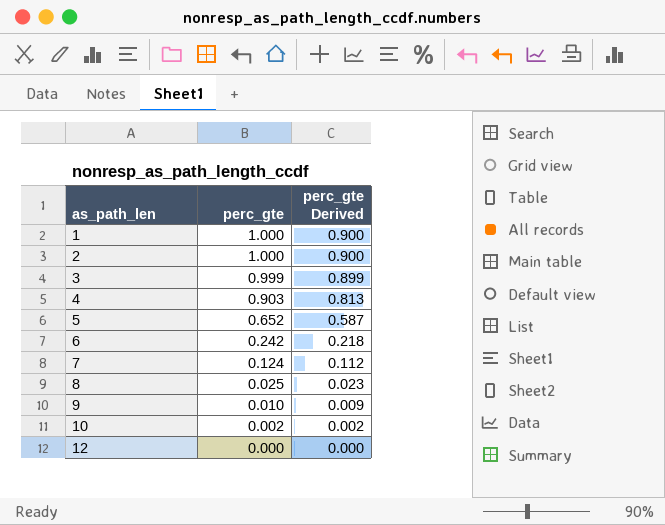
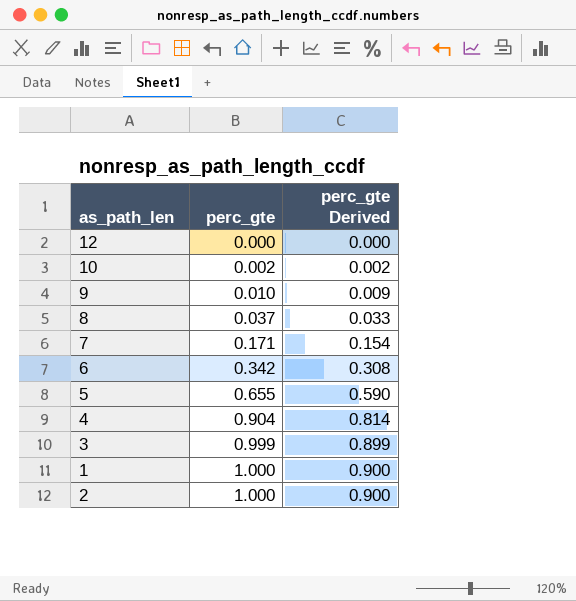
row order: as_path_len ascending -> perc_gte ascending
8 | perc_gte: 0.025 -> 0.037
8 | perc_gte Derived: 0.023 -> 0.033
7 | perc_gte: 0.124 -> 0.171
7 | perc_gte Derived: 0.112 -> 0.154
6 | perc_gte: 0.242 -> 0.342
6 | perc_gte Derived: 0.218 -> 0.308
5 | perc_gte: 0.652 -> 0.655
5 | perc_gte Derived: 0.587 -> 0.590
4 | perc_gte: 0.903 -> 0.904
4 | perc_gte Derived: 0.813 -> 0.814

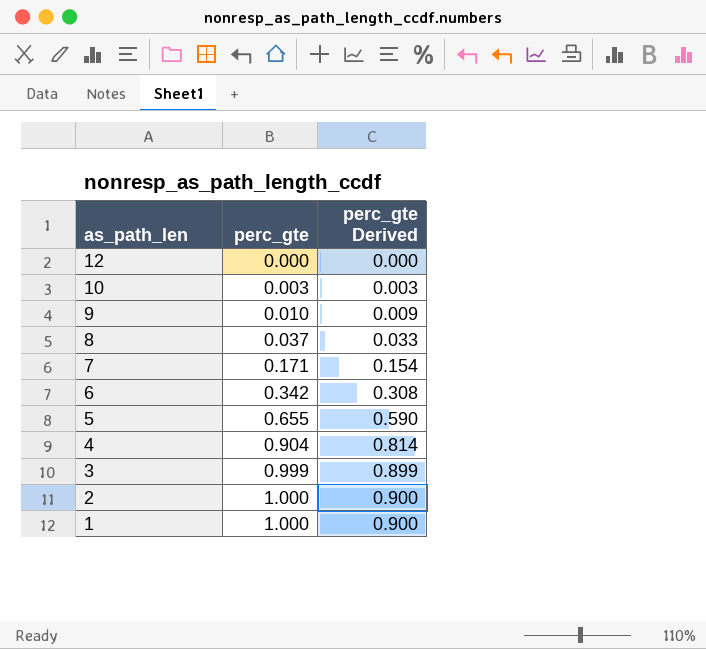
row order: perc_gte ascending -> as_path_len descending
10 | perc_gte: 0.002 -> 0.003
10 | perc_gte Derived: 0.002 -> 0.003

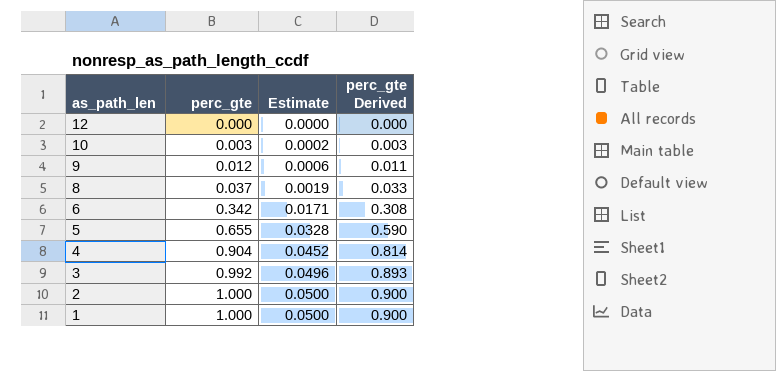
column Estimate | formula: none -> [perc_gte] * 0.05
row 7: 0.171 | 0.154 -> none
9 | perc_gte: 0.010 -> 0.012
9 | perc_gte Derived: 0.009 -> 0.011
3 | perc_gte: 0.999 -> 0.992
3 | perc_gte Derived: 0.899 -> 0.893

